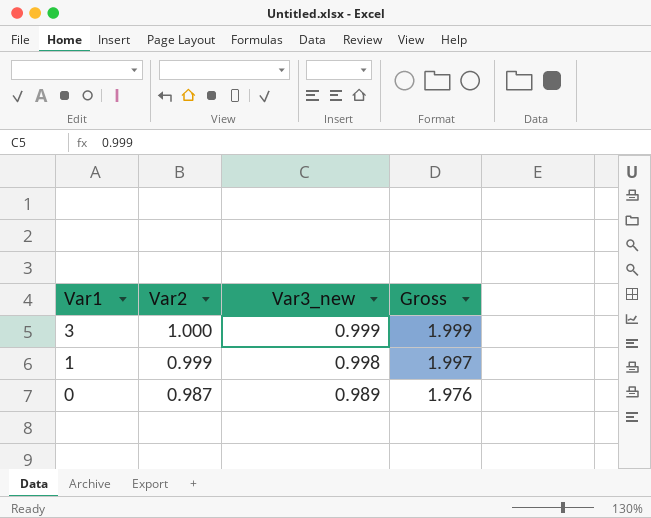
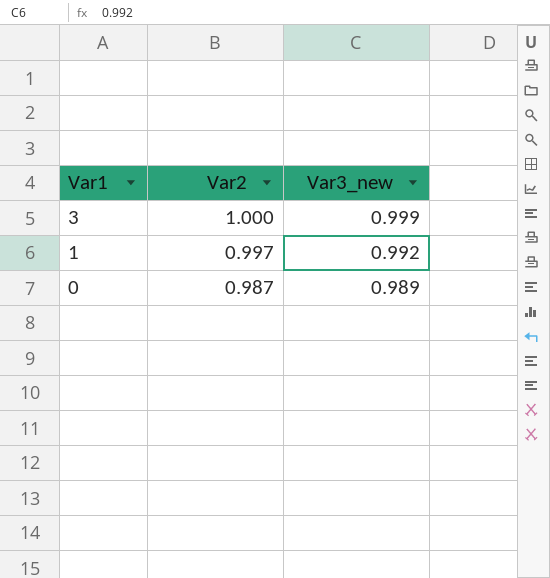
column Gross | formula: [Var2] + [Var3_new] -> none
1 | Var2: 0.999 -> 0.997
1 | Var3_new: 0.998 -> 0.992

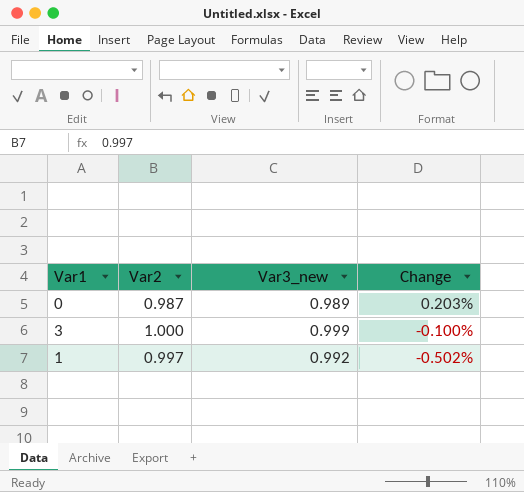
row order: Var1 descending -> Change descending
column Change | formula: none -> ([Var3_new] - [Var2]) / [Var2]

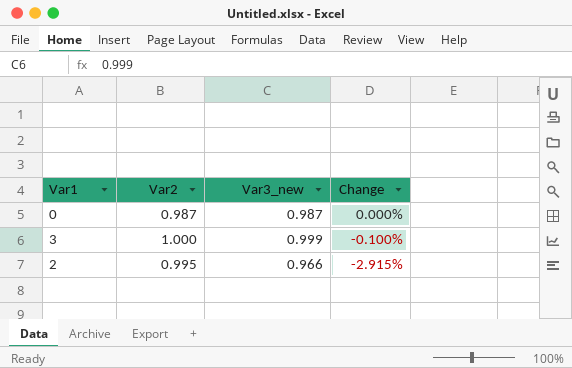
row 1: 0.997 | 0.992 | -0.502% -> none
0 | Var3_new: 0.989 -> 0.987
0 | Change: 0.203% -> 0.000%
row 2: none -> 0.995 | 0.966 | -2.915%

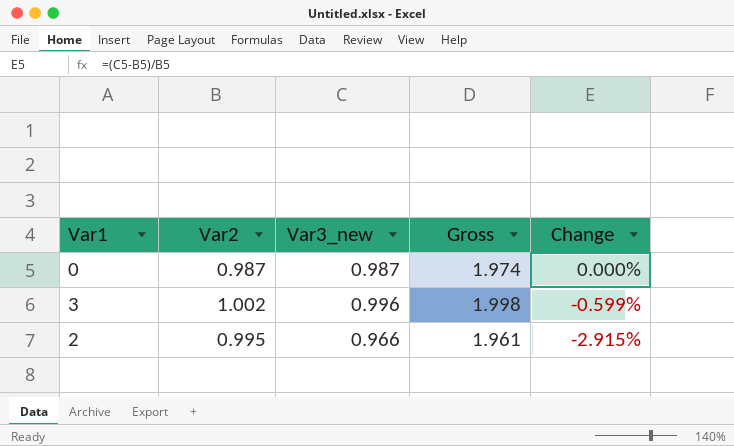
column Gross | formula: none -> [Var2] + [Var3_new]
3 | Var2: 1.000 -> 1.002
3 | Var3_new: 0.999 -> 0.996
3 | Change: -0.100% -> -0.599%

